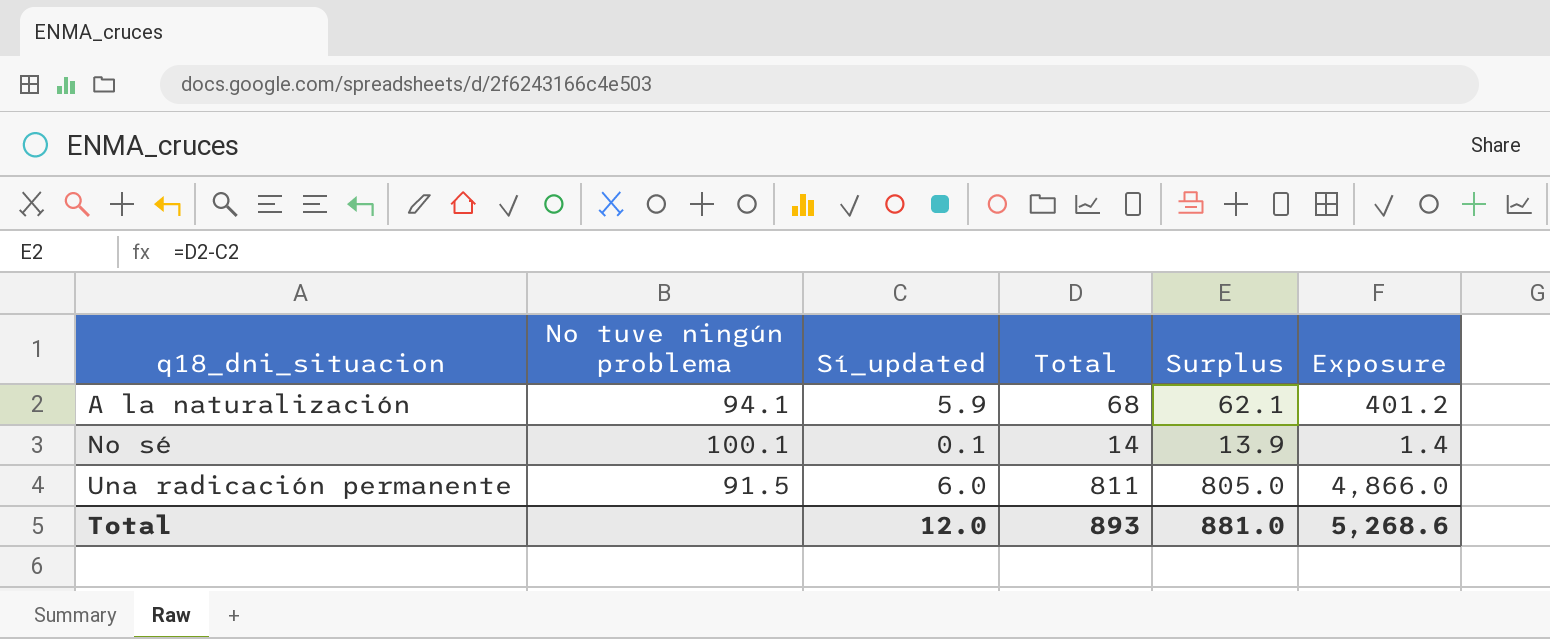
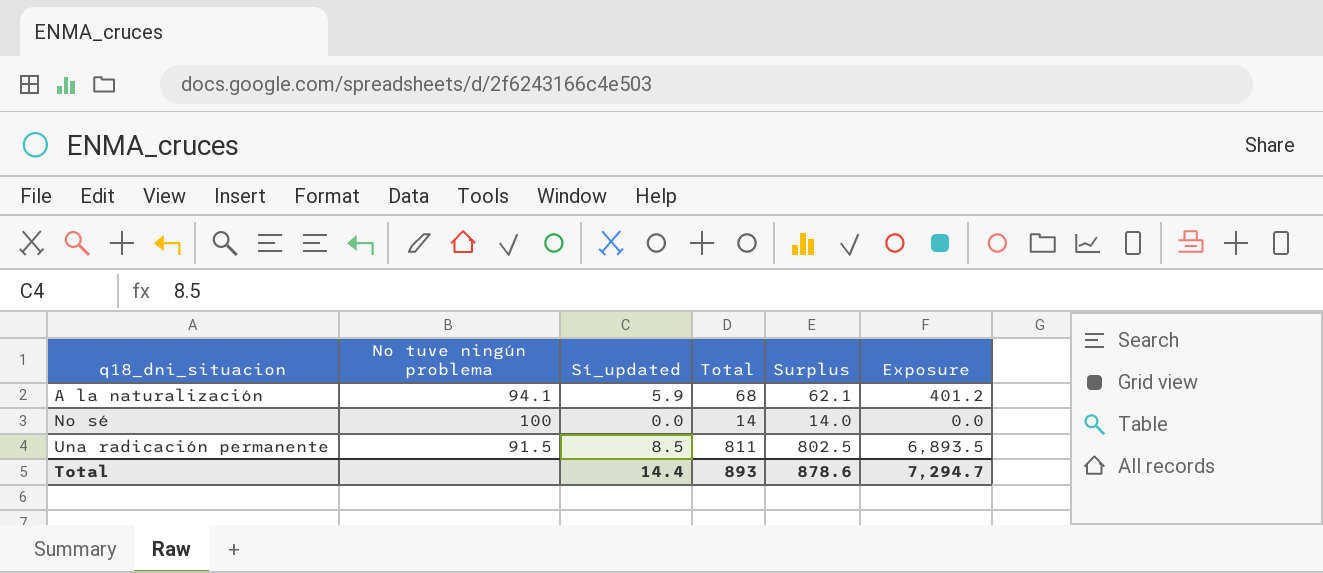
No sé | No tuve ningún problema: 100.1 -> 100
No sé | Sí_updated: 0.1 -> 0.0
No sé | Surplus: 13.9 -> 14.0
No sé | Exposure: 1.4 -> 0.0
Una radicación permanente | Sí_updated: 6.0 -> 8.5
Una radicación permanente | Surplus: 805.0 -> 802.5
Una radicación permanente | Exposure: 4,866.0 -> 6,893.5
Total | Sí_updated: 12.0 -> 14.4
Total | Surplus: 881.0 -> 878.6
Total | Exposure: 5,268.6 -> 7,294.7

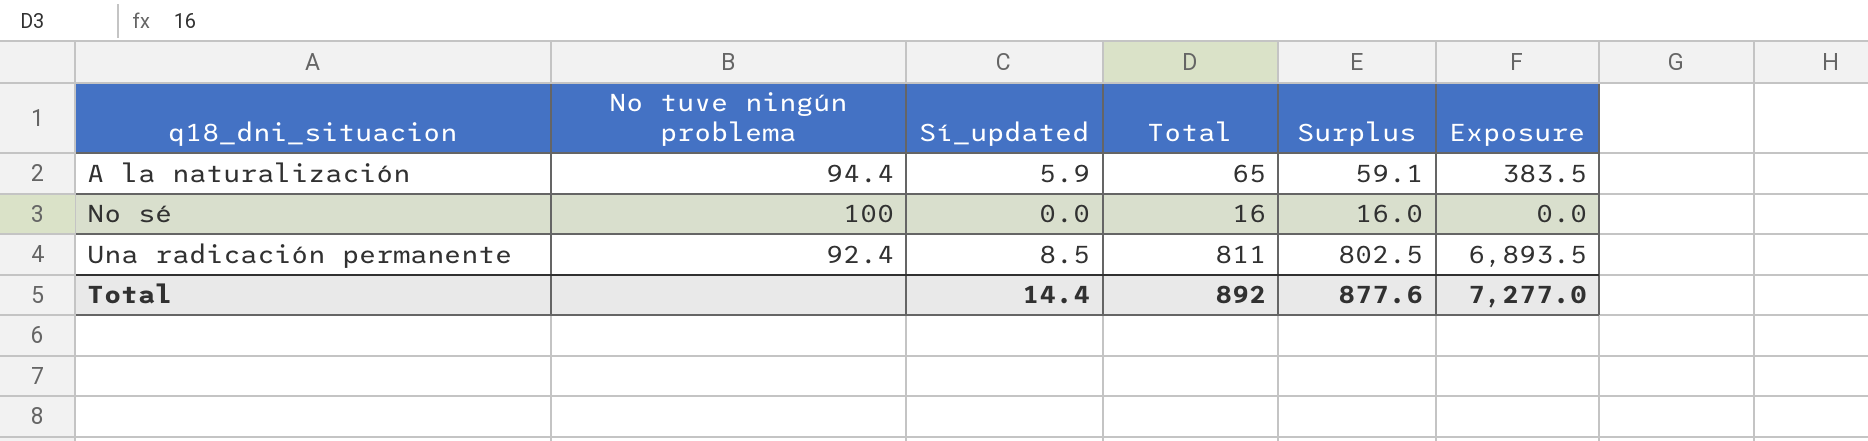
A la naturalización | No tuve ningún problema: 94.1 -> 94.4
A la naturalización | Total: 68 -> 65
A la naturalización | Surplus: 62.1 -> 59.1
A la naturalización | Exposure: 401.2 -> 383.5
No sé | Total: 14 -> 16
No sé | Surplus: 14.0 -> 16.0
Una radicación permanente | No tuve ningún problema: 91.5 -> 92.4
Total | Total: 893 -> 892
Total | Surplus: 878.6 -> 877.6
Total | Exposure: 7,294.7 -> 7,277.0

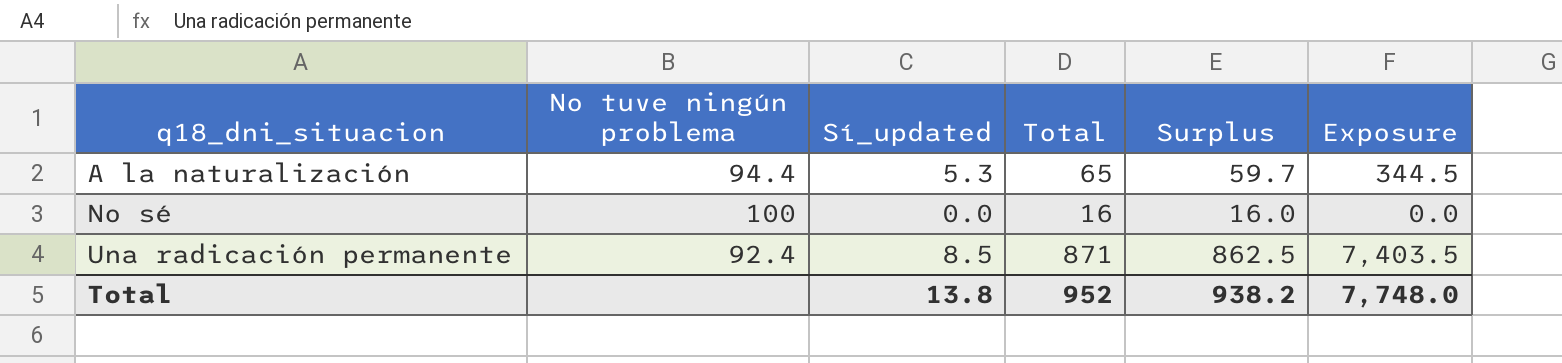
A la naturalización | Sí_updated: 5.9 -> 5.3
A la naturalización | Surplus: 59.1 -> 59.7
A la naturalización | Exposure: 383.5 -> 344.5
Una radicación permanente | Total: 811 -> 871
Una radicación permanente | Surplus: 802.5 -> 862.5
Una radicación permanente | Exposure: 6,893.5 -> 7,403.5
Total | Sí_updated: 14.4 -> 13.8
Total | Total: 892 -> 952
Total | Surplus: 877.6 -> 938.2
Total | Exposure: 7,277.0 -> 7,748.0

